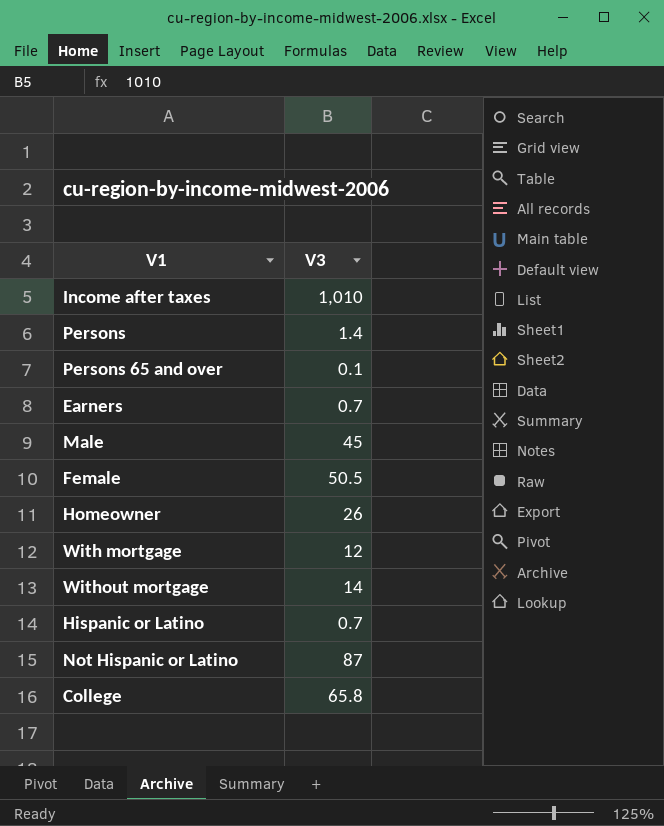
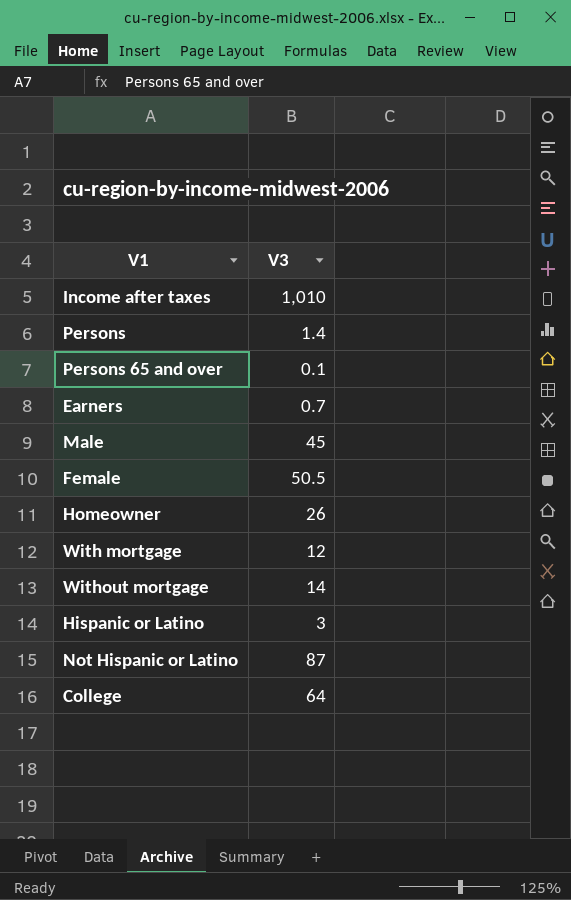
Hispanic or Latino | V3: 0.7 -> 3
College | V3: 65.8 -> 64

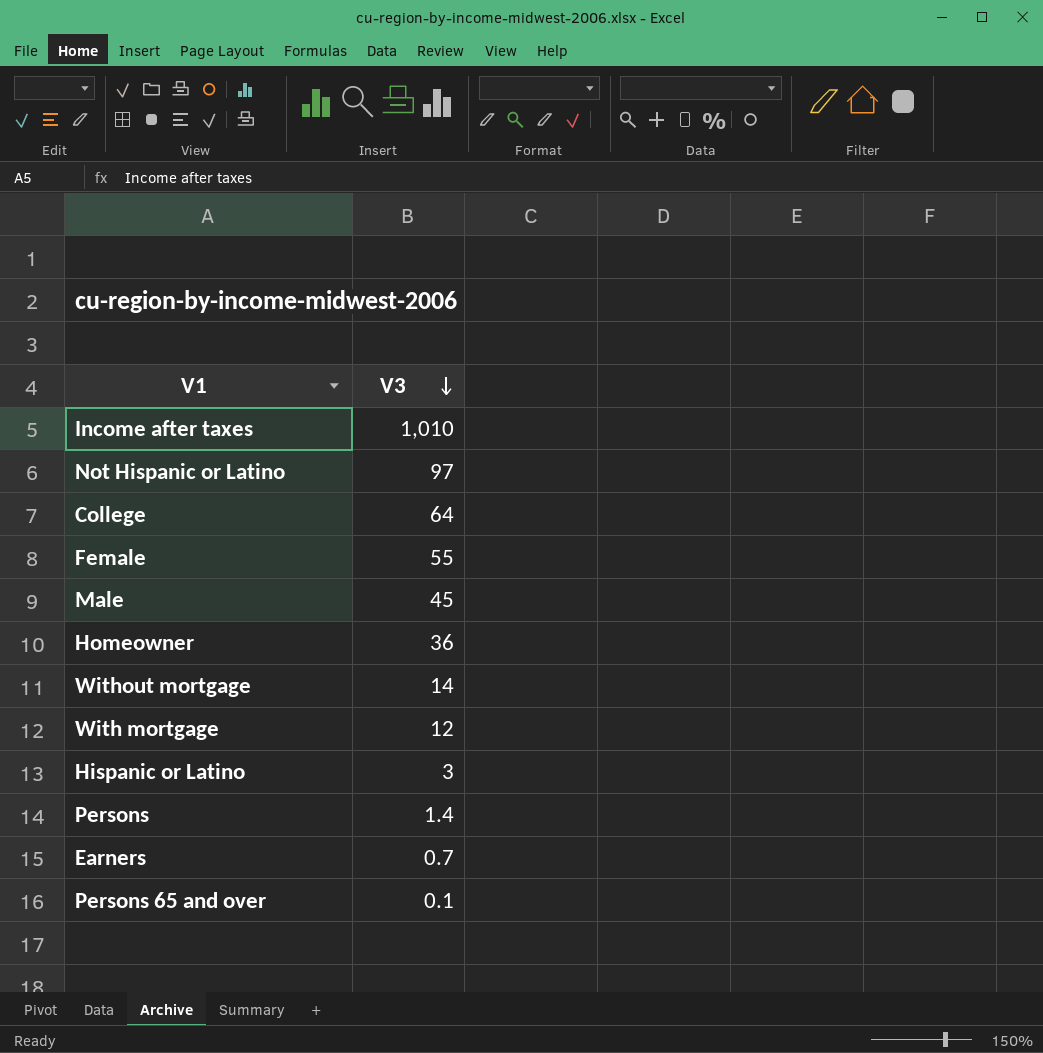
row order: none -> V3 descending
Not Hispanic or Latino | V3: 87 -> 97
Female | V3: 50.5 -> 55
Homeowner | V3: 26 -> 36

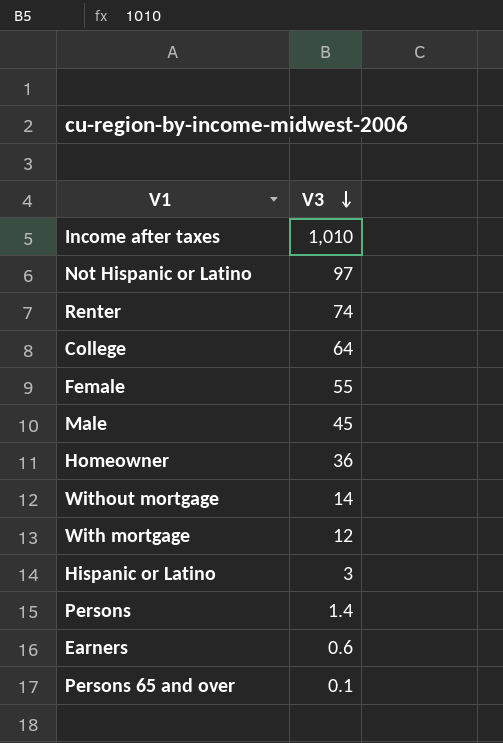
row Renter: none -> 74
Earners | V3: 0.7 -> 0.6

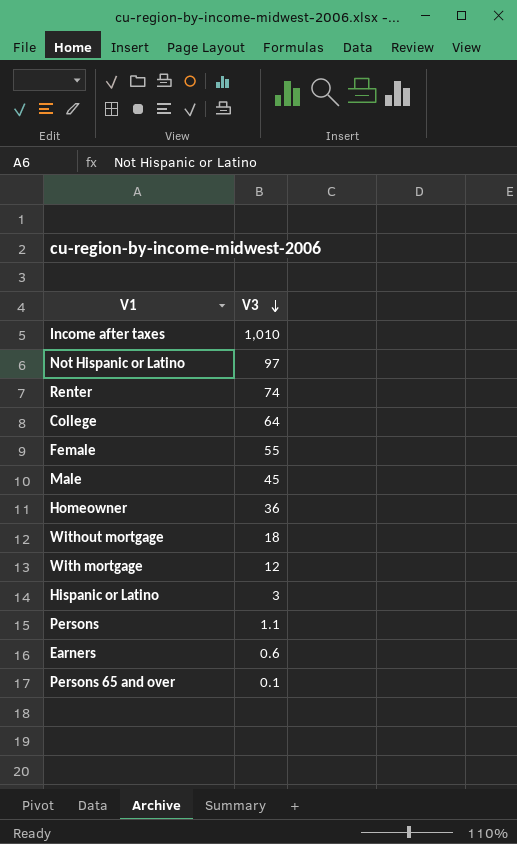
Without mortgage | V3: 14 -> 18
Persons | V3: 1.4 -> 1.1

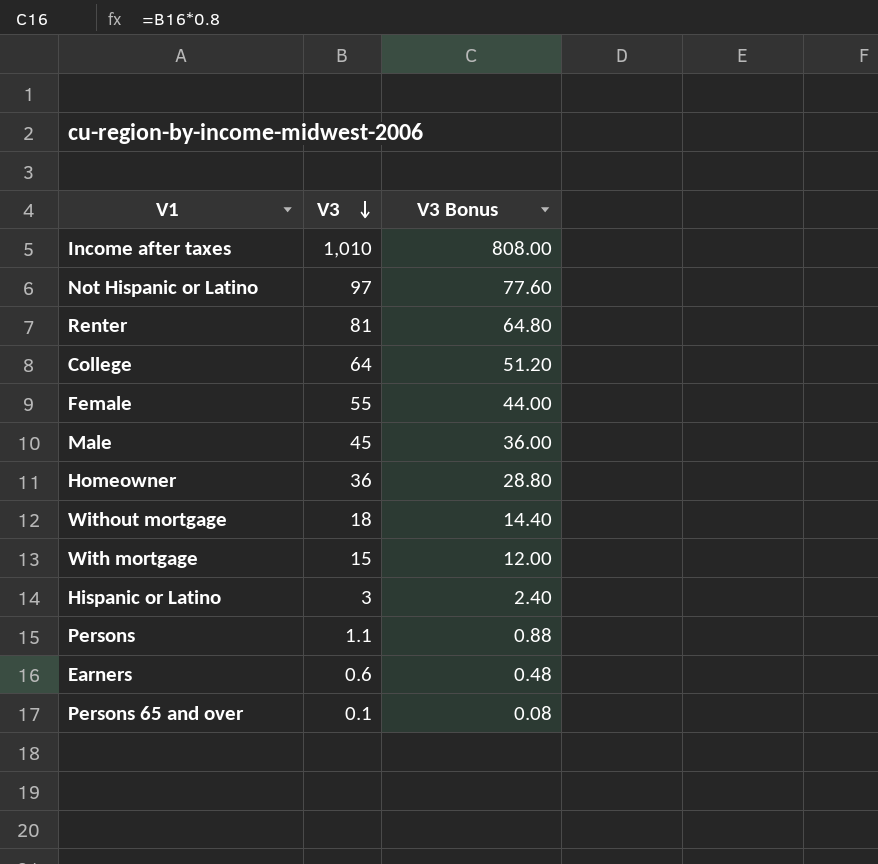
column V3 Bonus | formula: none -> [V3] * 0.8
Renter | V3: 74 -> 81
With mortgage | V3: 12 -> 15

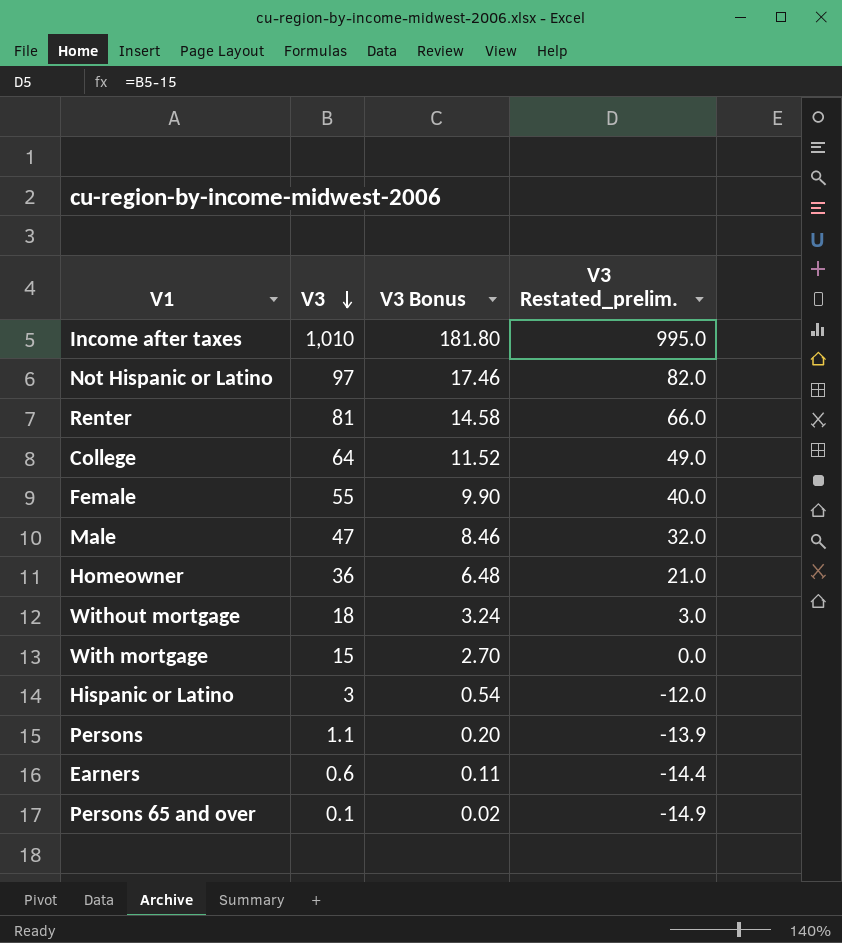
column V3 Bonus | formula: [V3] * 0.8 -> [V3] * 0.18
column V3 Restated_prelim. | formula: none -> [V3] - 15
Male | V3: 45 -> 47

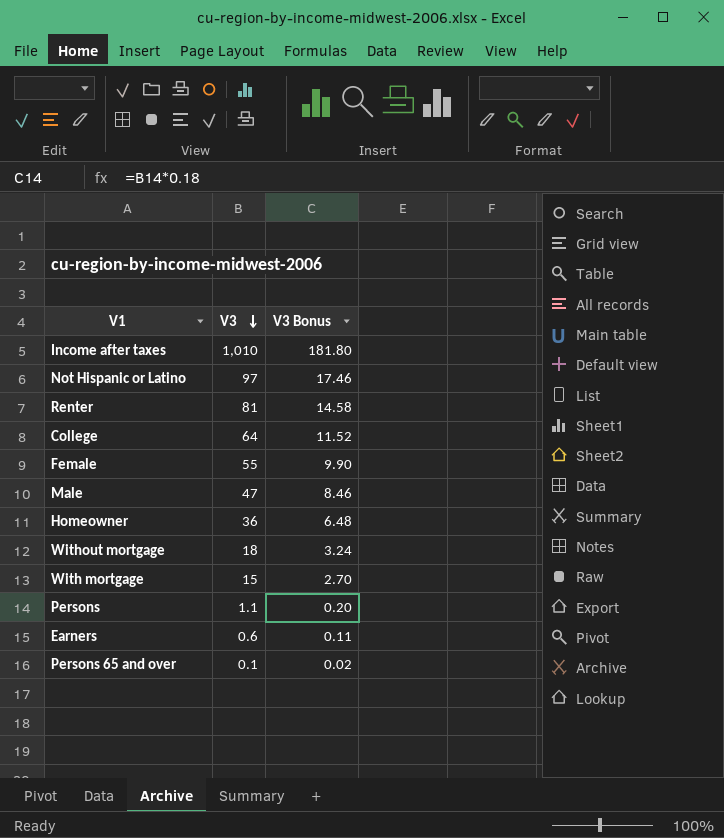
column V3 Restated_prelim. | formula: [V3] - 15 -> none
row Hispanic or Latino: 3 | 0.54 | -12.0 -> none

